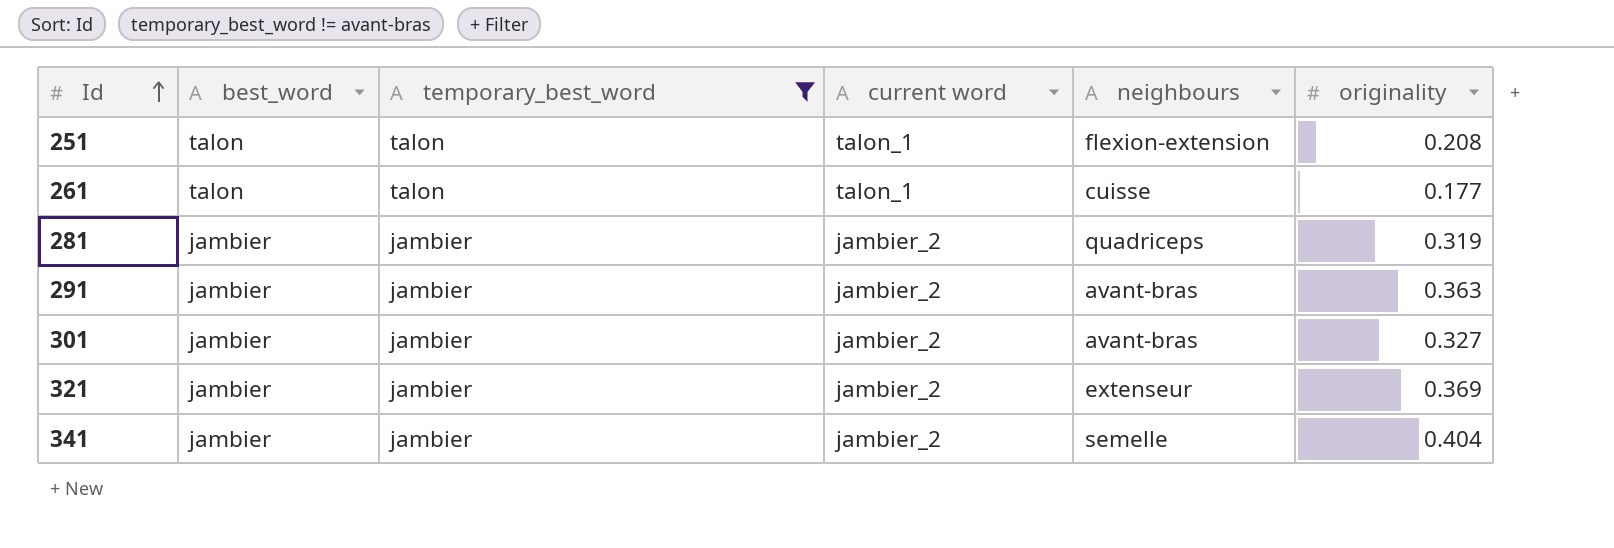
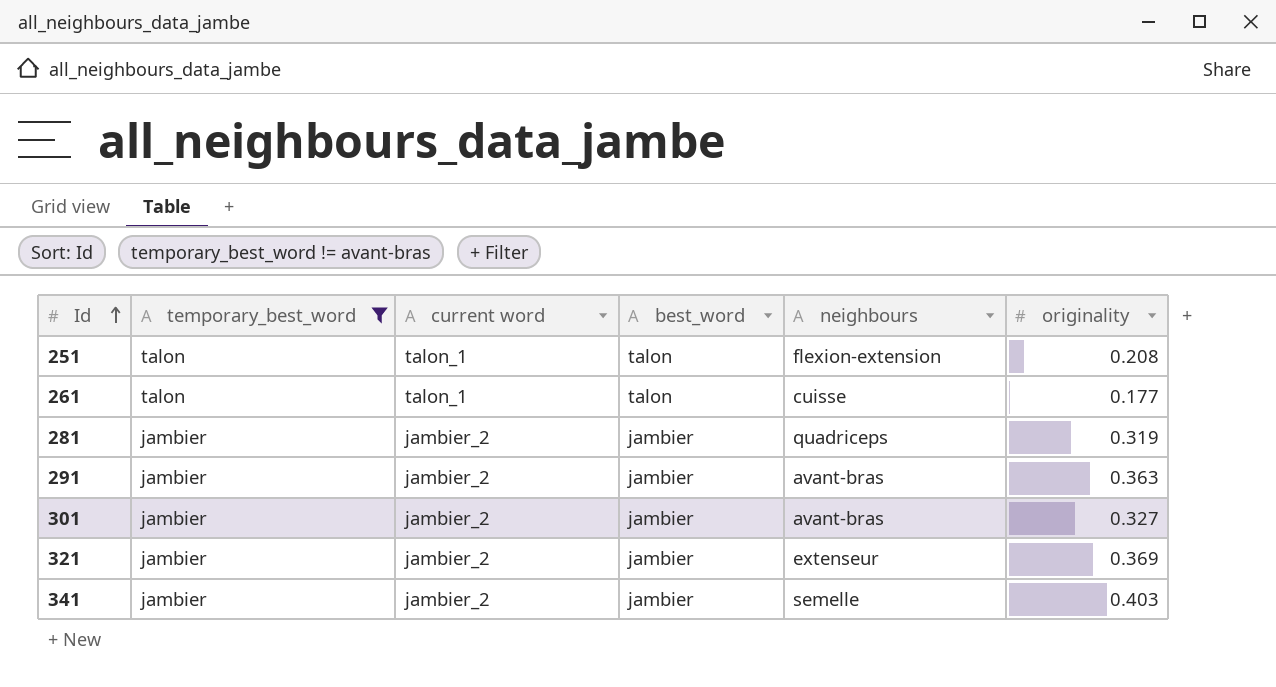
column best_word | position: 2 -> 4
341 | originality: 0.404 -> 0.403

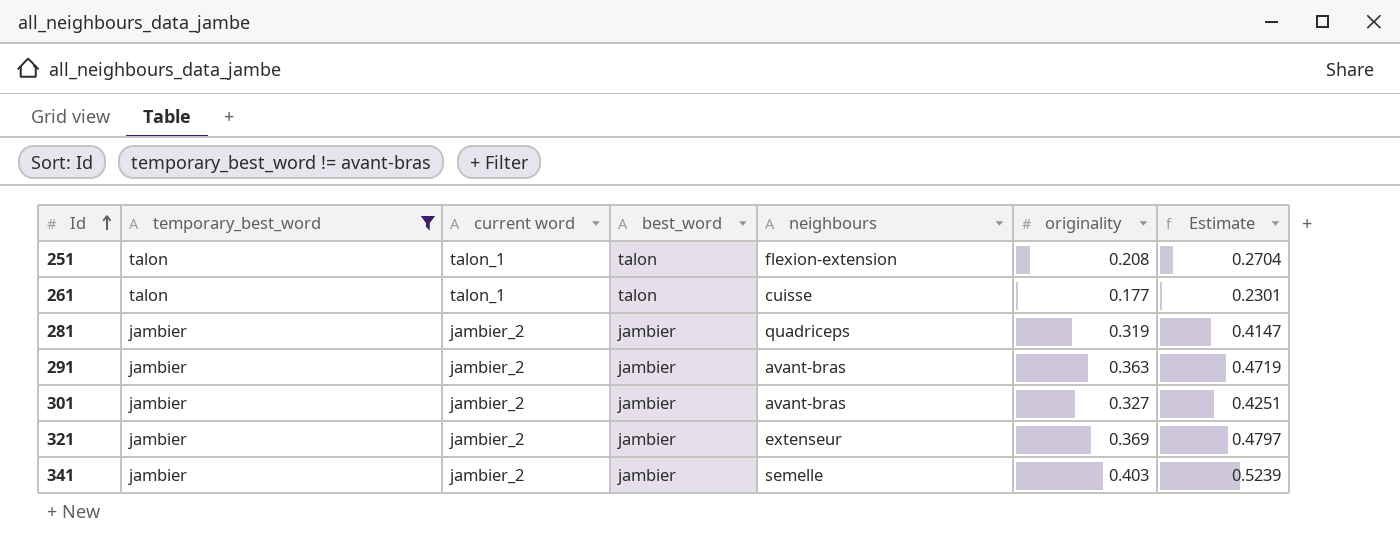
column Estimate | formula: none -> [originality] * 1.3

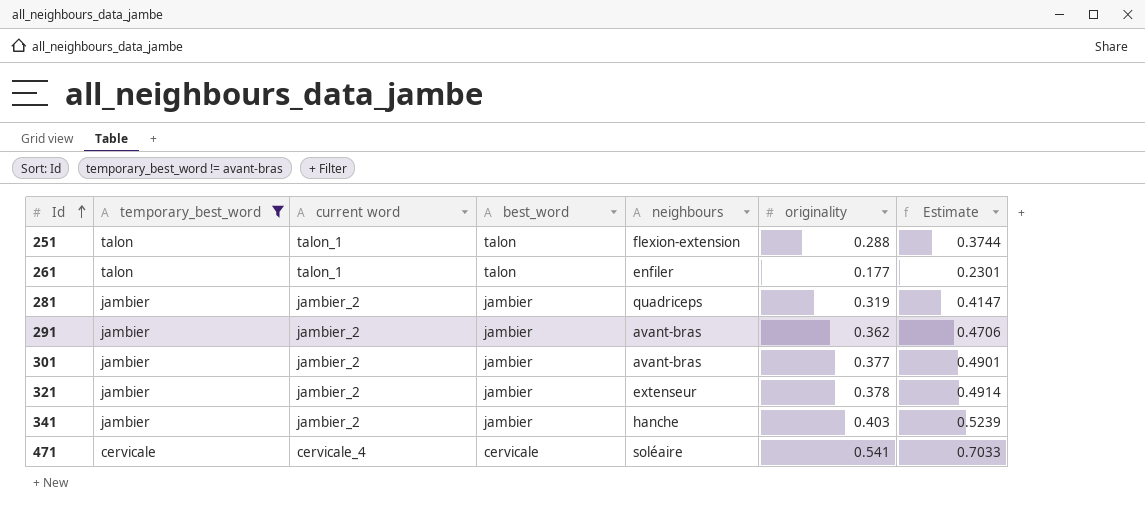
251 | originality: 0.208 -> 0.288
251 | Estimate: 0.2704 -> 0.3744
261 | neighbours: cuisse -> enfiler
291 | originality: 0.363 -> 0.362
291 | Estimate: 0.4719 -> 0.4706
301 | originality: 0.327 -> 0.377
301 | Estimate: 0.4251 -> 0.4901
321 | originality: 0.369 -> 0.378
321 | Estimate: 0.4797 -> 0.4914
341 | neighbours: semelle -> hanche
row 471: none -> cervicale | cervicale_4 | cervicale | soléaire | 0.541 | 0.7033

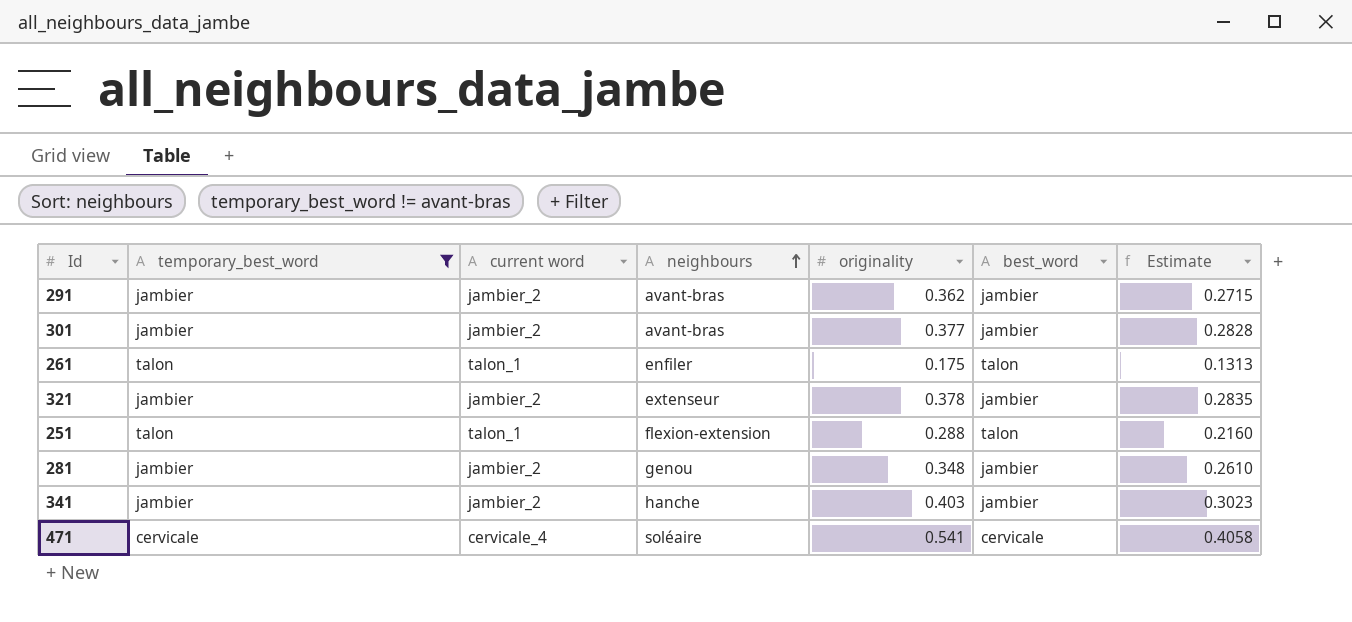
row order: Id ascending -> neighbours ascending
column best_word | position: 4 -> 6
column Estimate | formula: [originality] * 1.3 -> [originality] * 0.75
261 | originality: 0.177 -> 0.175
281 | neighbours: quadriceps -> genou
281 | originality: 0.319 -> 0.348

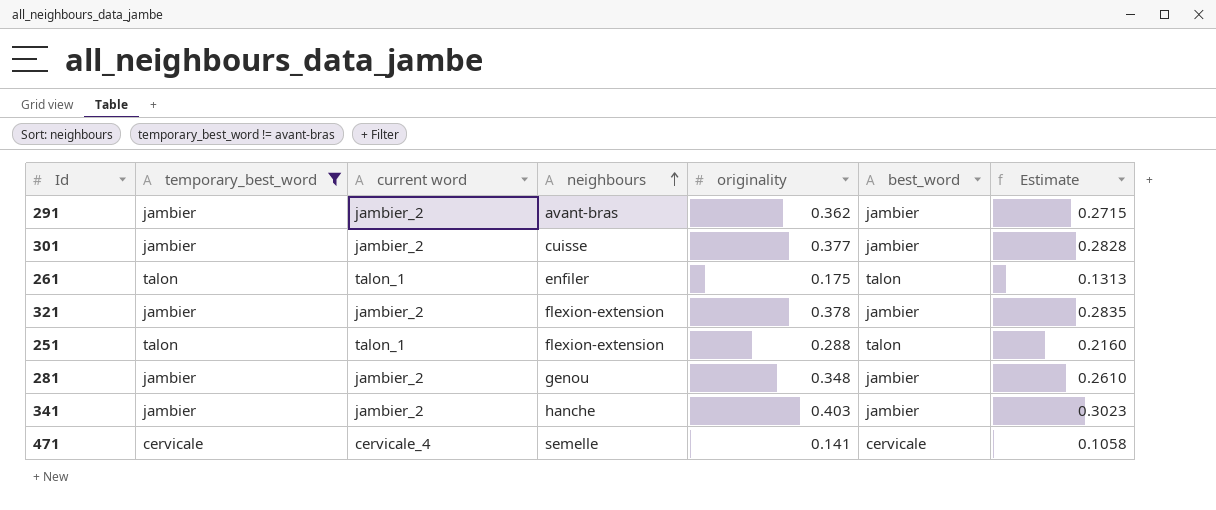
301 | neighbours: avant-bras -> cuisse
321 | neighbours: extenseur -> flexion-extension
471 | neighbours: soléaire -> semelle
471 | originality: 0.541 -> 0.141
471 | Estimate: 0.4058 -> 0.1058

